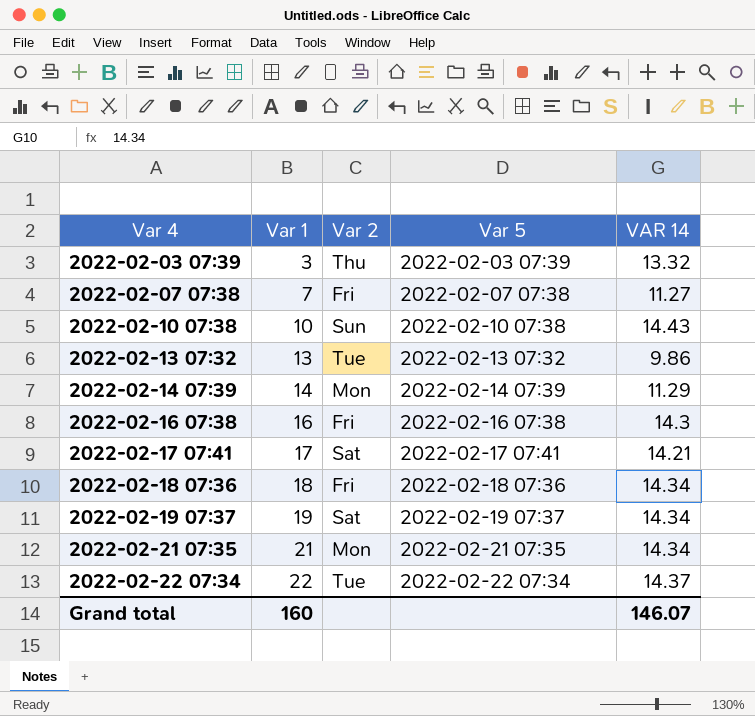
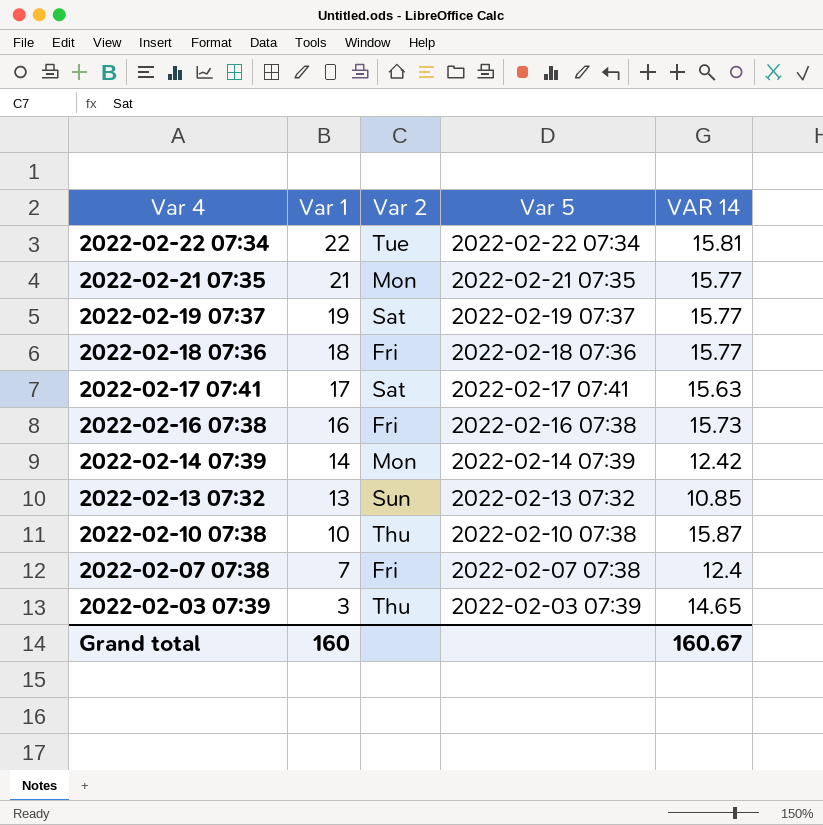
row order: Var 4 ascending -> Var 4 descending
2022-02-22 07:34 | VAR 14: 14.37 -> 15.81
2022-02-21 07:35 | VAR 14: 14.34 -> 15.77
2022-02-19 07:37 | VAR 14: 14.34 -> 15.77
2022-02-18 07:36 | VAR 14: 14.34 -> 15.77
2022-02-17 07:41 | VAR 14: 14.21 -> 15.63
2022-02-16 07:38 | VAR 14: 14.3 -> 15.73
2022-02-14 07:39 | VAR 14: 11.29 -> 12.42
2022-02-13 07:32 | Var 2: Tue -> Sun
2022-02-13 07:32 | VAR 14: 9.86 -> 10.85
2022-02-10 07:38 | Var 2: Sun -> Thu
2022-02-10 07:38 | VAR 14: 14.43 -> 15.87
2022-02-07 07:38 | VAR 14: 11.27 -> 12.4
2022-02-03 07:39 | VAR 14: 13.32 -> 14.65
Grand total | VAR 14: 146.07 -> 160.67

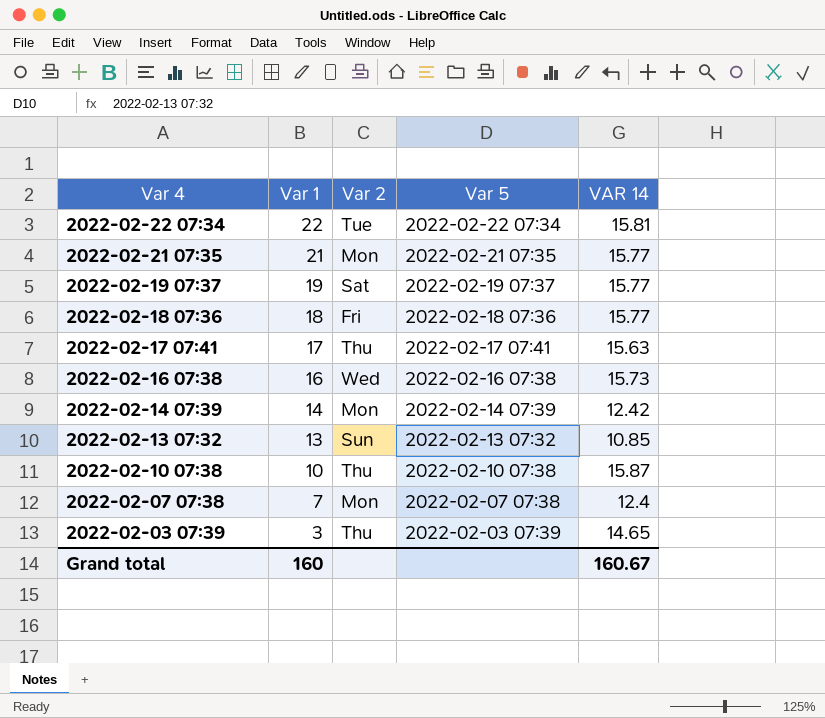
2022-02-17 07:41 | Var 2: Sat -> Thu
2022-02-16 07:38 | Var 2: Fri -> Wed
2022-02-07 07:38 | Var 2: Fri -> Mon

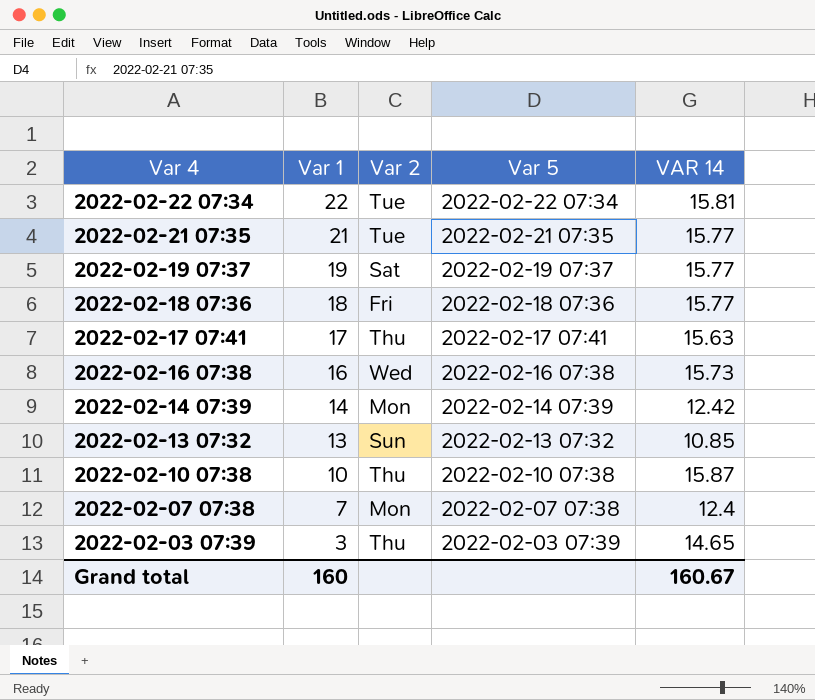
2022-02-21 07:35 | Var 2: Mon -> Tue

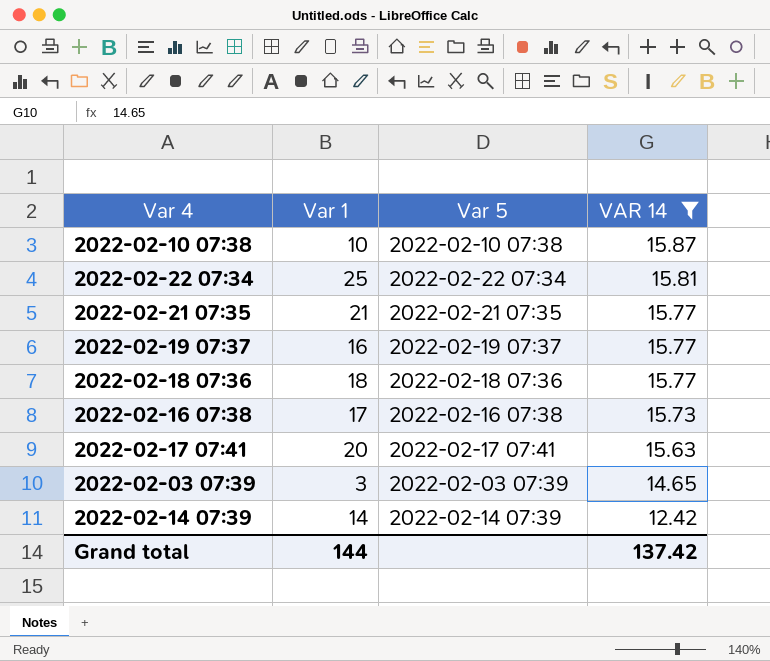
filter: none -> VAR 14 >= 12.42
row order: Var 4 descending -> VAR 14 descending
column Var 2 | position: 3 -> none
2022-02-22 07:34 | Var 1: 22 -> 25
2022-02-19 07:37 | Var 1: 19 -> 16
2022-02-16 07:38 | Var 1: 16 -> 17
2022-02-17 07:41 | Var 1: 17 -> 20
Grand total | Var 1: 160 -> 144
Grand total | VAR 14: 160.67 -> 137.42

